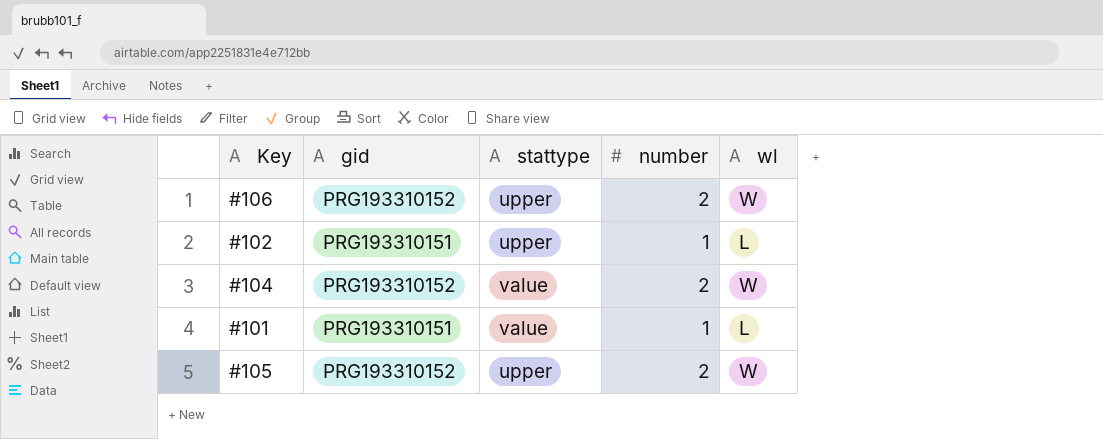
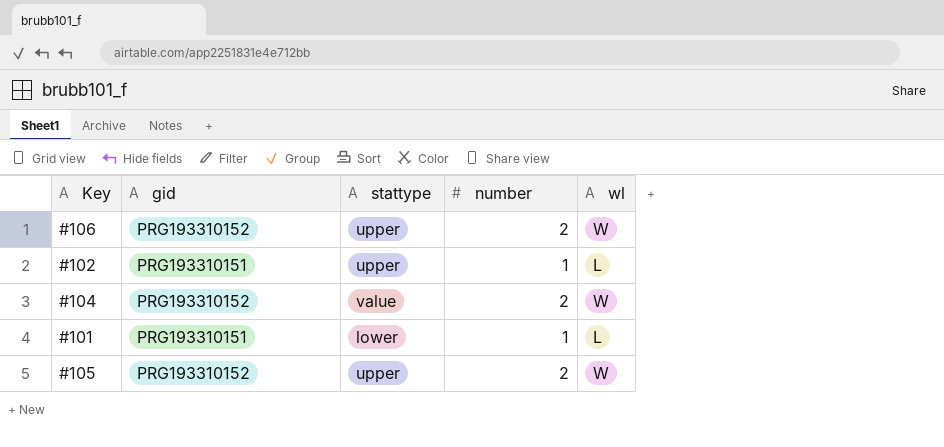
#101 | stattype: value -> lower

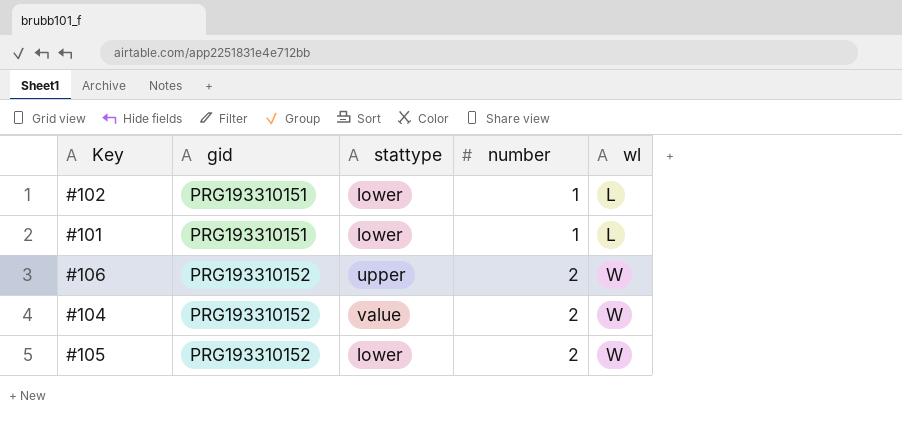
row order: none -> gid ascending
#102 | stattype: upper -> lower
#105 | stattype: upper -> lower

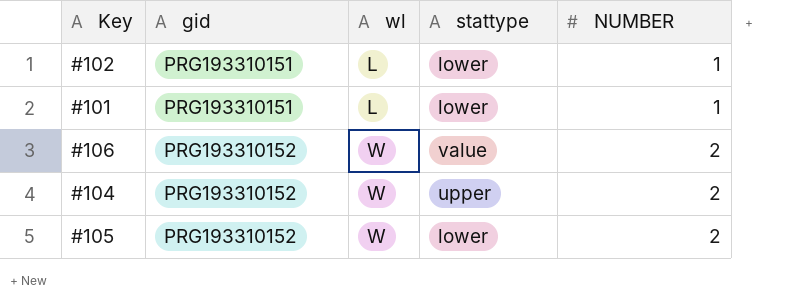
column wl | position: 5 -> 3
column name: number -> NUMBER
#106 | stattype: upper -> value
#104 | stattype: value -> upper

